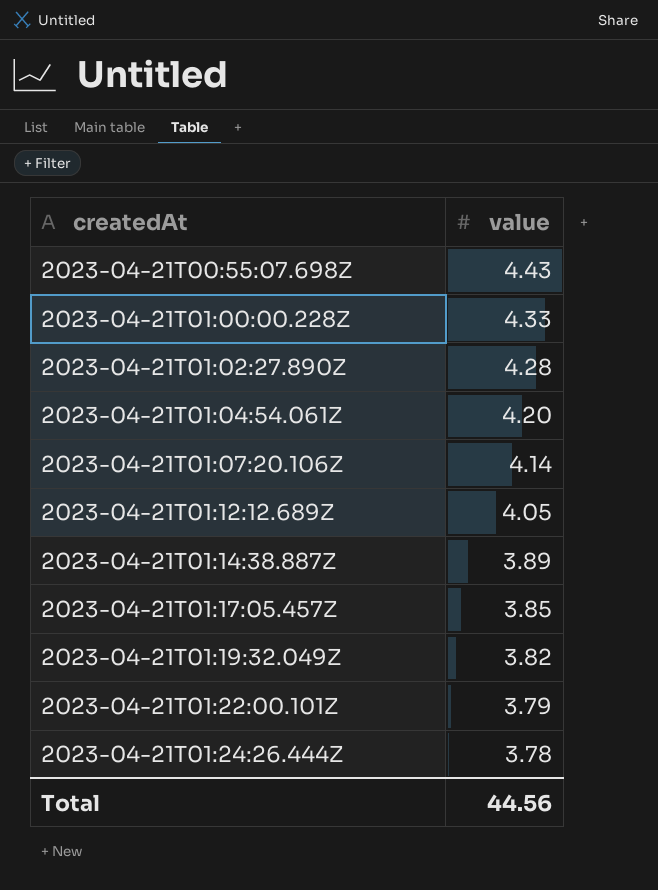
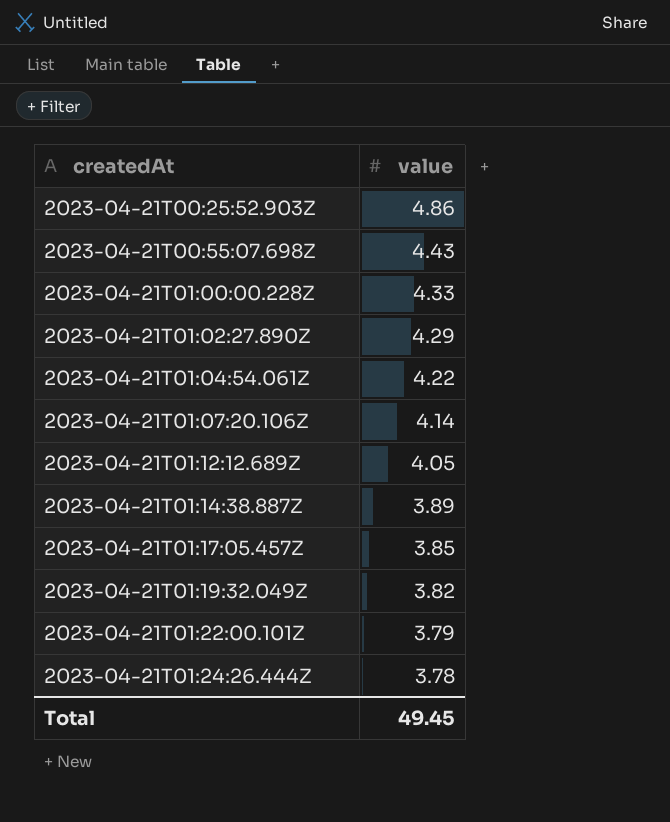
row 2023-04-21T00:25:52.903Z: none -> 4.86
2023-04-21T01:02:27.890Z | value: 4.28 -> 4.29
2023-04-21T01:04:54.061Z | value: 4.20 -> 4.22
Total | value: 44.56 -> 49.45

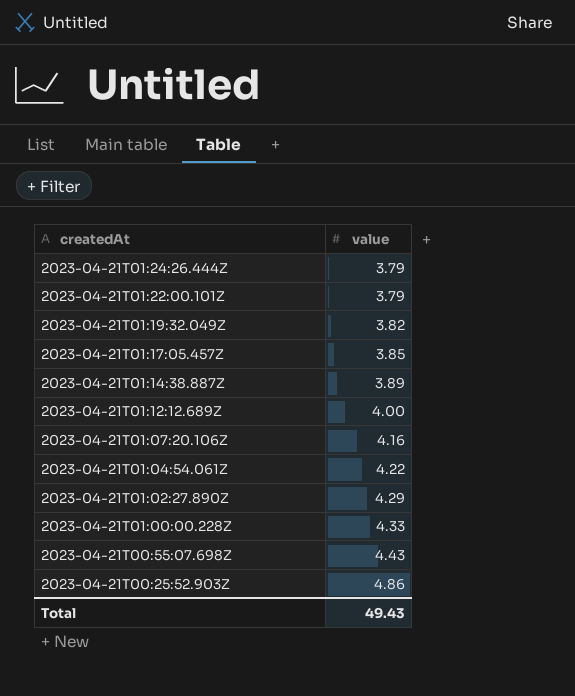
row order: createdAt ascending -> createdAt descending
2023-04-21T01:24:26.444Z | value: 3.78 -> 3.79
2023-04-21T01:12:12.689Z | value: 4.05 -> 4.00
2023-04-21T01:07:20.106Z | value: 4.14 -> 4.16
Total | value: 49.45 -> 49.43

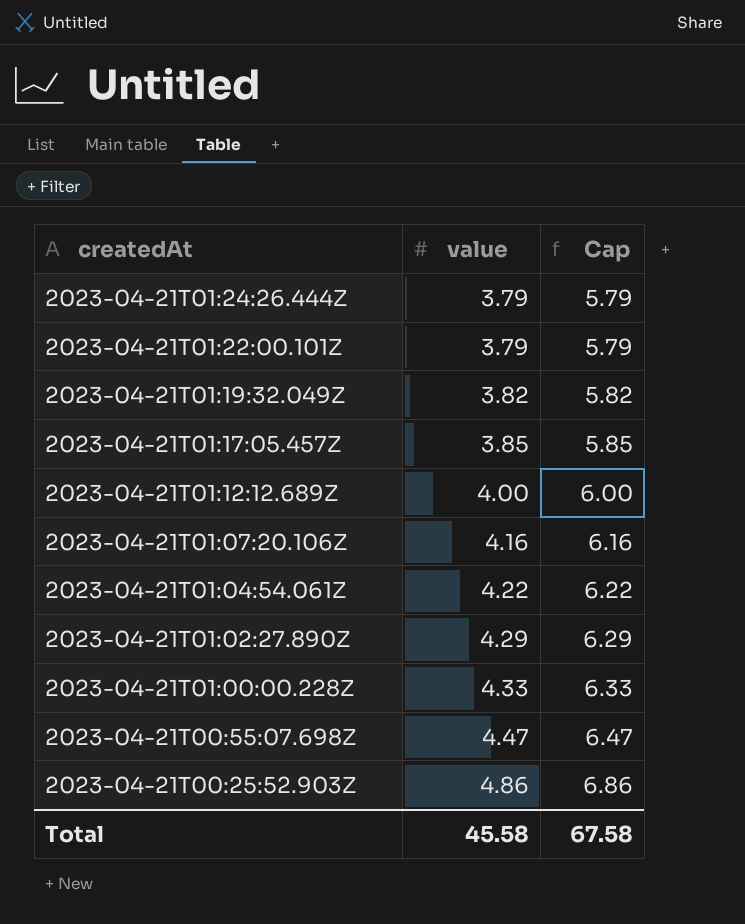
column Cap | formula: none -> [value] + 2
row 2023-04-21T01:14:38.887Z: 3.89 -> none
2023-04-21T00:55:07.698Z | value: 4.43 -> 4.47
Total | value: 49.43 -> 45.58

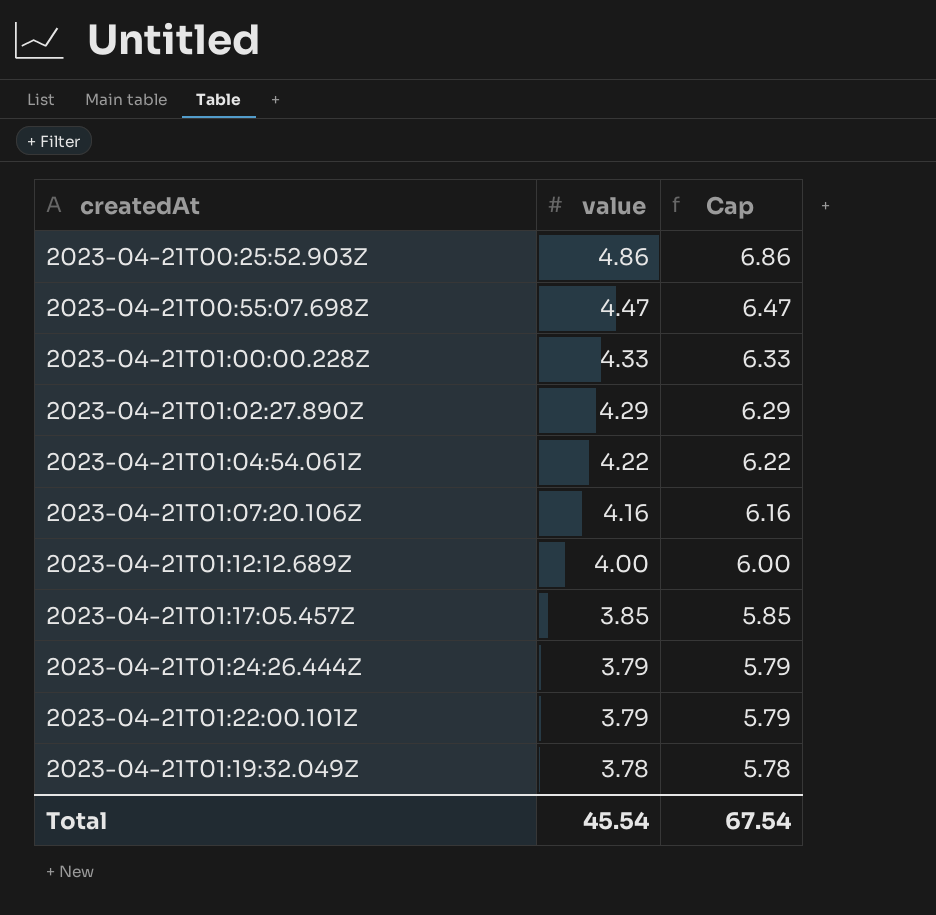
row order: createdAt descending -> value descending
2023-04-21T01:19:32.049Z | value: 3.82 -> 3.78
2023-04-21T01:19:32.049Z | Cap: 5.82 -> 5.78
Total | value: 45.58 -> 45.54
Total | Cap: 67.58 -> 67.54

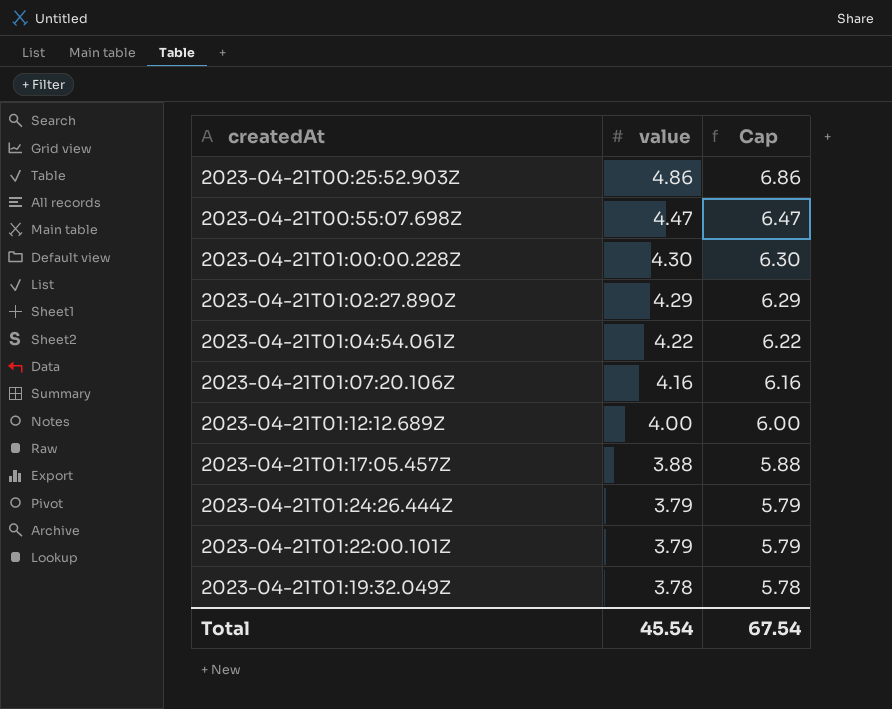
2023-04-21T01:00:00.228Z | value: 4.33 -> 4.30
2023-04-21T01:00:00.228Z | Cap: 6.33 -> 6.30
2023-04-21T01:17:05.457Z | value: 3.85 -> 3.88
2023-04-21T01:17:05.457Z | Cap: 5.85 -> 5.88

